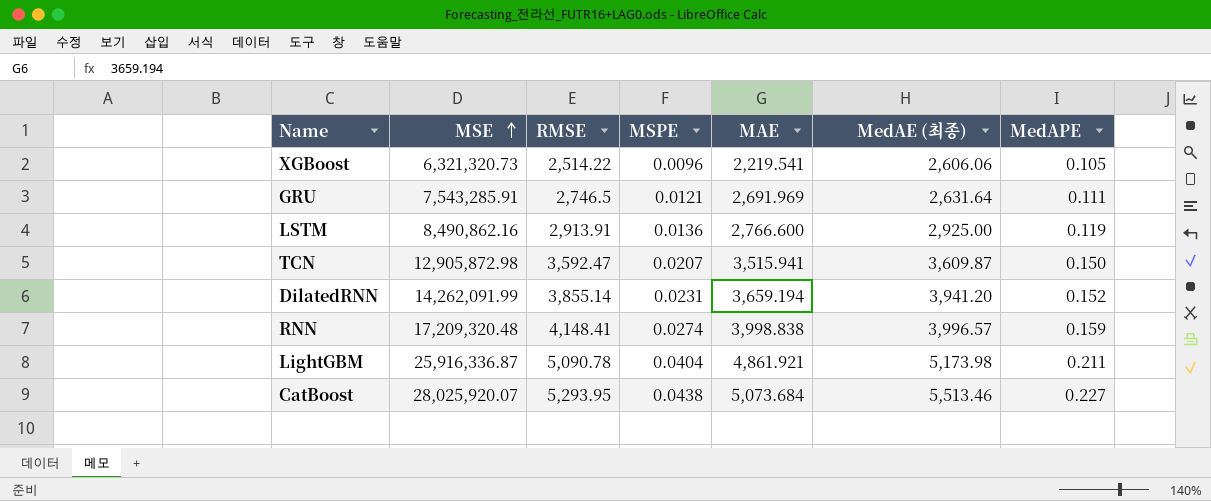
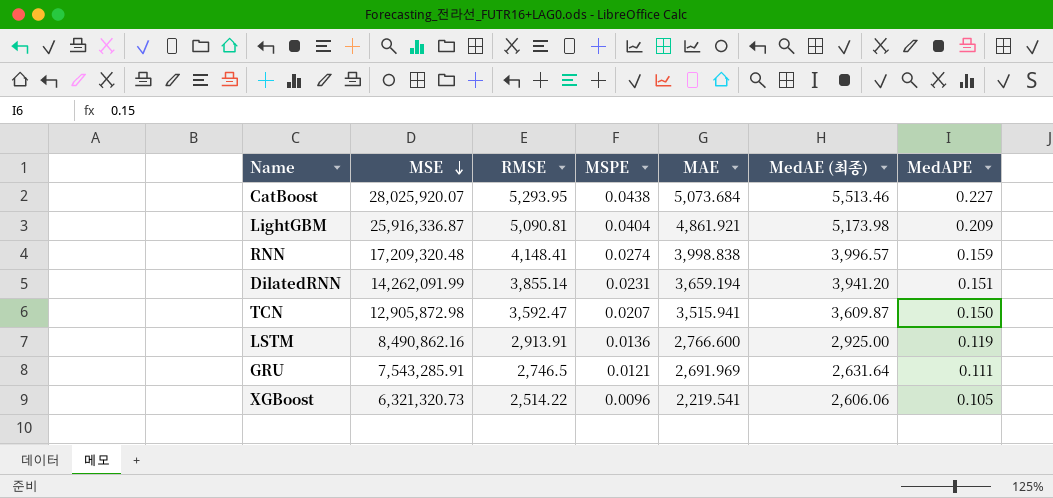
row order: MSE ascending -> MSE descending
LightGBM | RMSE: 5,090.78 -> 5,090.81
LightGBM | MedAPE: 0.211 -> 0.209
DilatedRNN | MedAPE: 0.152 -> 0.151

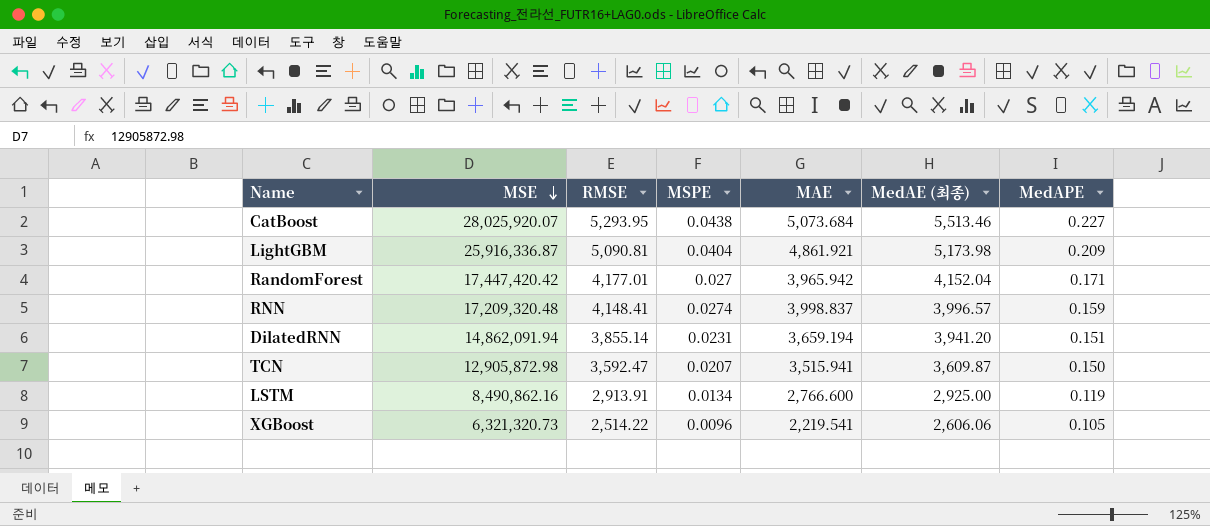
row GRU: 7,543,285.91 | 2,746.5 | 0.0121 | 2,691.969 | 2,631.64 | 0.111 -> none
row RandomForest: none -> 17,447,420.42 | 4,177.01 | 0.027 | 3,965.942 | 4,152.04 | 0.171
RNN | MAE: 3,998.838 -> 3,998.837
DilatedRNN | MSE: 14,262,091.99 -> 14,862,091.94
LSTM | MSPE: 0.0136 -> 0.0134

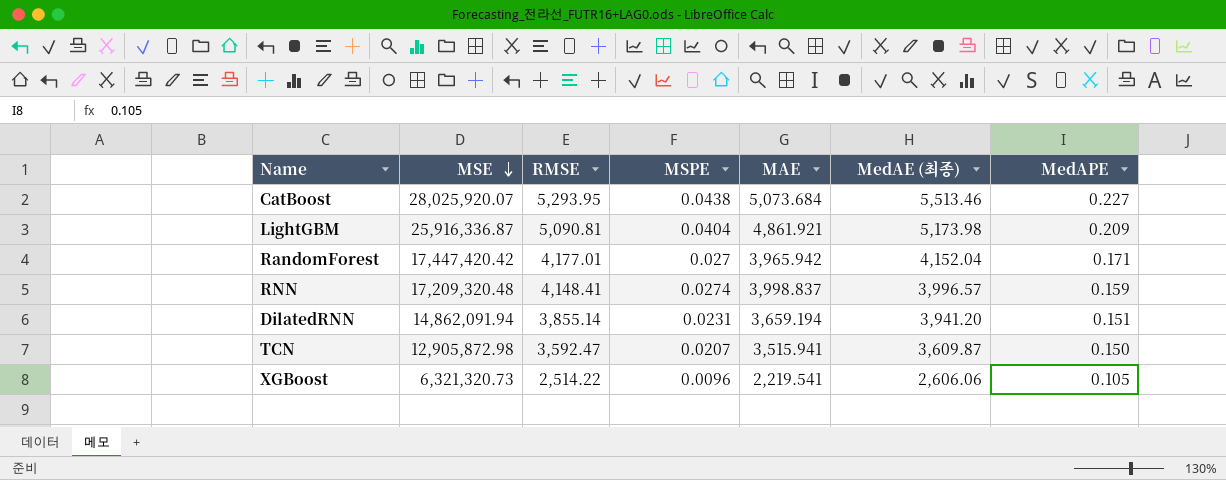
row LSTM: 8,490,862.16 | 2,913.91 | 0.0134 | 2,766.600 | 2,925.00 | 0.119 -> none

